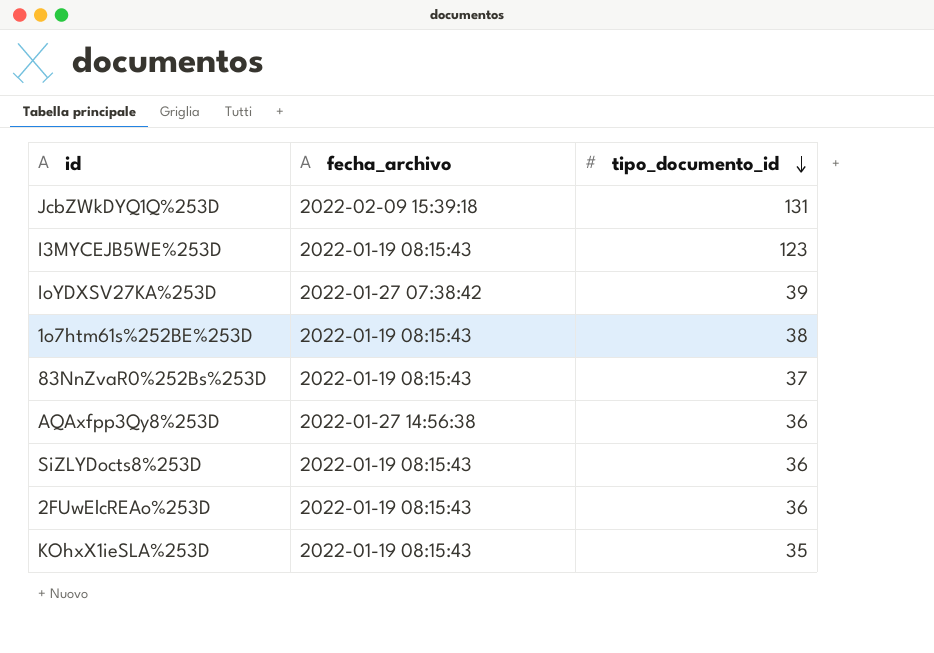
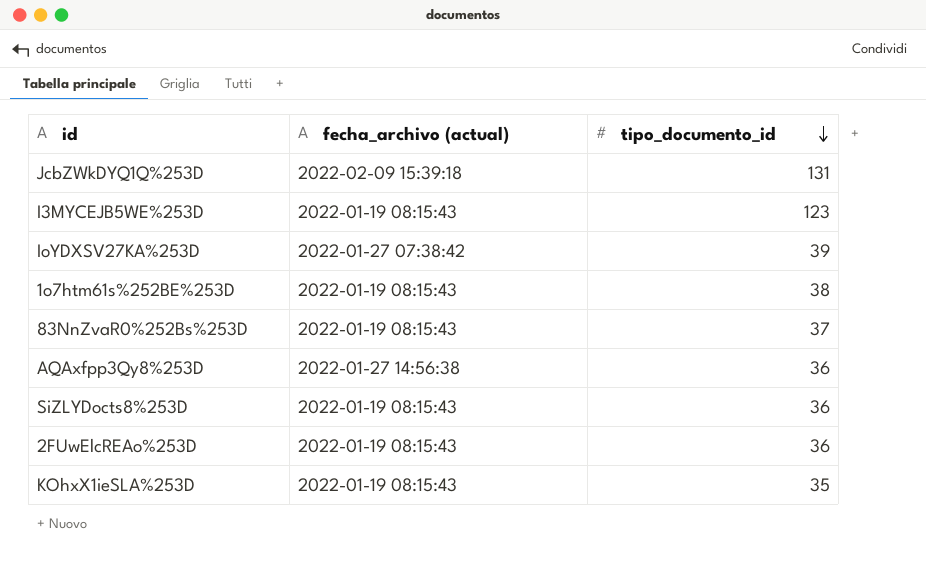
column name: fecha_archivo -> fecha_archivo (actual)

